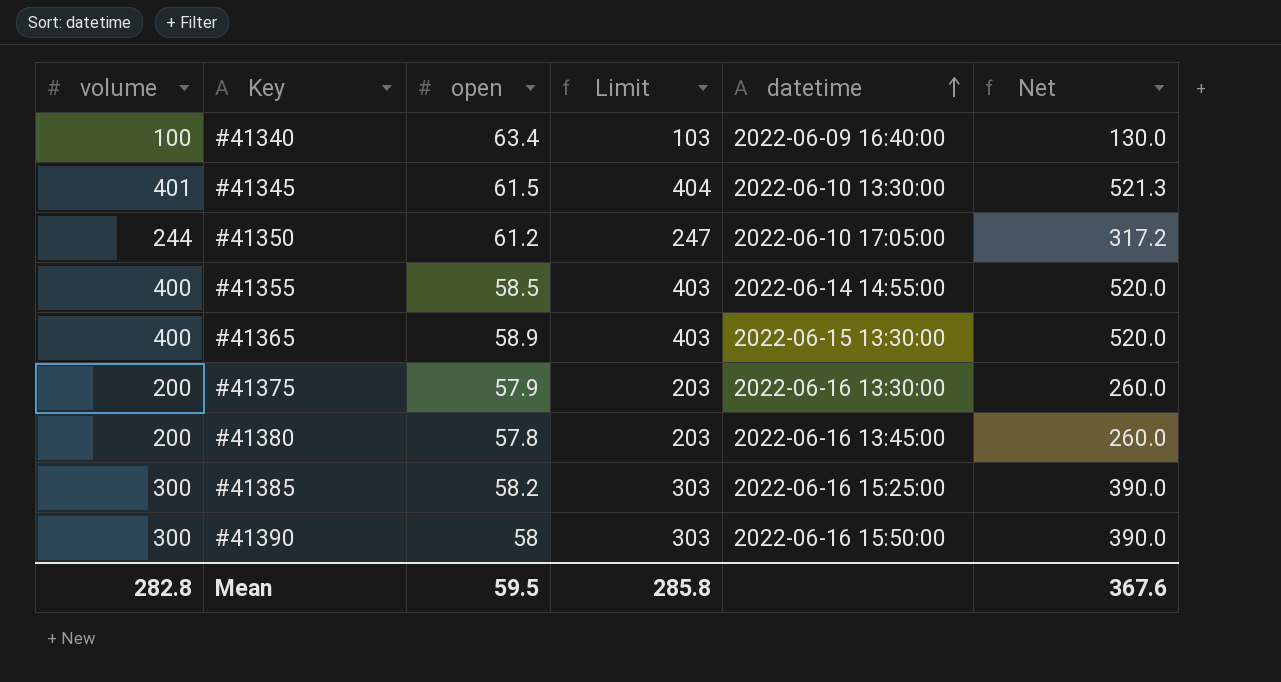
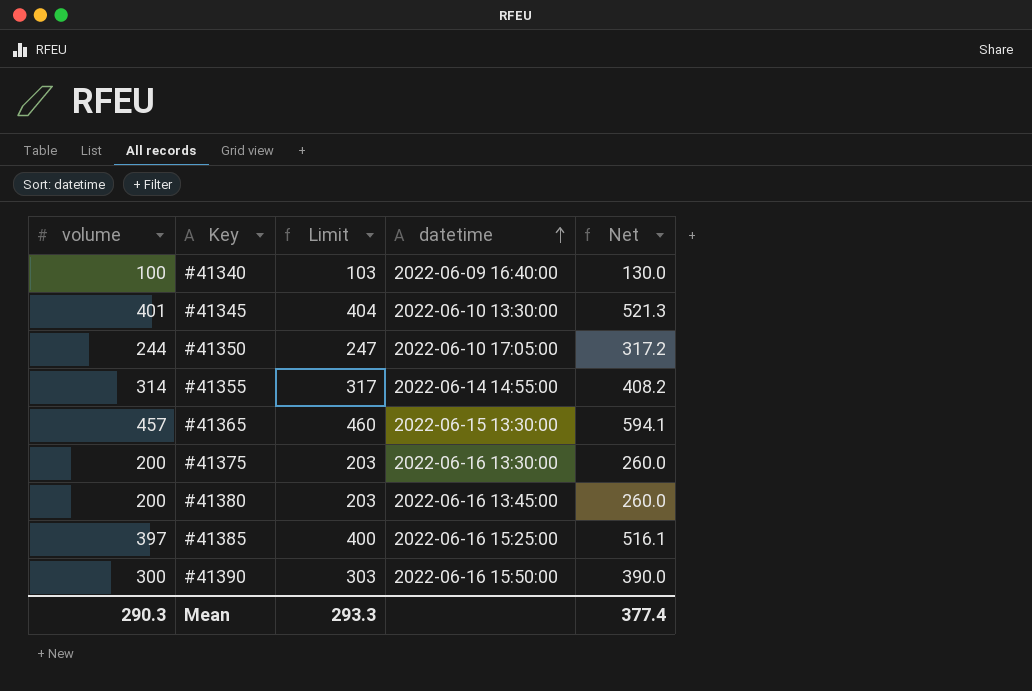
column open | position: 3 -> none
#41355 | volume: 400 -> 314
#41355 | Limit: 403 -> 317
#41355 | Net: 520.0 -> 408.2
#41365 | volume: 400 -> 457
#41365 | Limit: 403 -> 460
#41365 | Net: 520.0 -> 594.1
#41385 | volume: 300 -> 397
#41385 | Limit: 303 -> 400
#41385 | Net: 390.0 -> 516.1
Mean | volume: 282.8 -> 290.3
Mean | Limit: 285.8 -> 293.3
Mean | Net: 367.6 -> 377.4

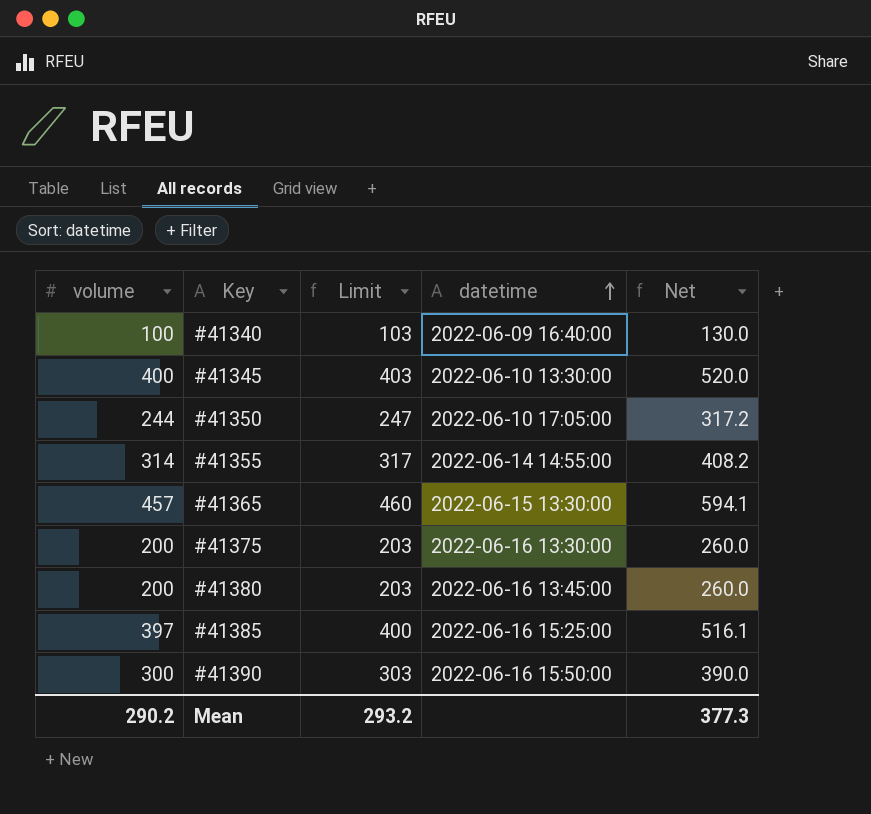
#41345 | volume: 401 -> 400
#41345 | Limit: 404 -> 403
#41345 | Net: 521.3 -> 520.0
Mean | volume: 290.3 -> 290.2
Mean | Limit: 293.3 -> 293.2
Mean | Net: 377.4 -> 377.3

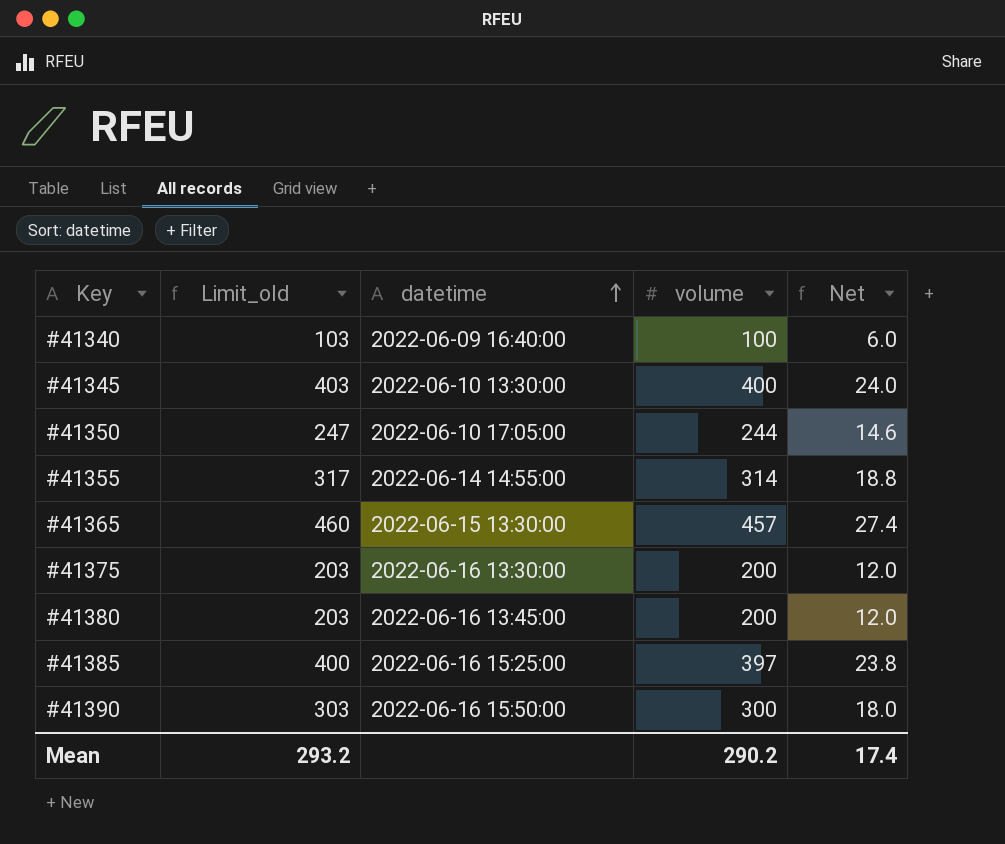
column name: Limit -> Limit_old
column volume | position: 1 -> 4
column Net | formula: [volume] * 1.3 -> [volume] * 0.06
Mean | Net: 377.3 -> 17.4

